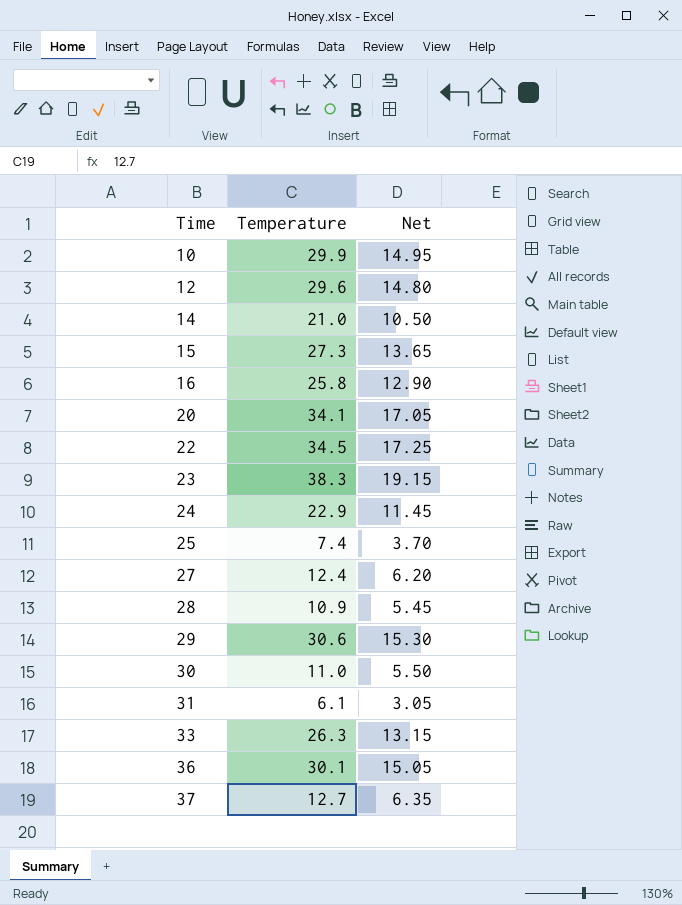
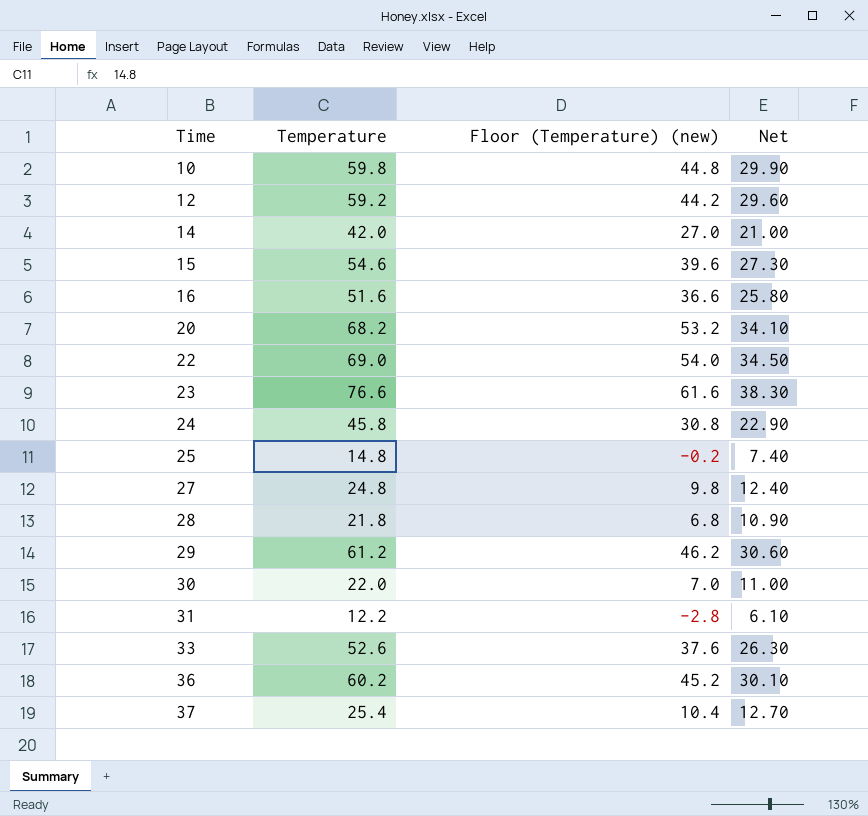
column Floor (Temperature) (new) | formula: none -> [Temperature] - 15
10 | Temperature: 29.9 -> 59.8
10 | Net: 14.95 -> 29.90
12 | Temperature: 29.6 -> 59.2
12 | Net: 14.80 -> 29.60
14 | Temperature: 21.0 -> 42.0
14 | Net: 10.50 -> 21.00
15 | Temperature: 27.3 -> 54.6
15 | Net: 13.65 -> 27.30
16 | Temperature: 25.8 -> 51.6
16 | Net: 12.90 -> 25.80
20 | Temperature: 34.1 -> 68.2
20 | Net: 17.05 -> 34.10
22 | Temperature: 34.5 -> 69.0
22 | Net: 17.25 -> 34.50
23 | Temperature: 38.3 -> 76.6
23 | Net: 19.15 -> 38.30
24 | Temperature: 22.9 -> 45.8
24 | Net: 11.45 -> 22.90
25 | Temperature: 7.4 -> 14.8
25 | Net: 3.70 -> 7.40
27 | Temperature: 12.4 -> 24.8
27 | Net: 6.20 -> 12.40
28 | Temperature: 10.9 -> 21.8
28 | Net: 5.45 -> 10.90
29 | Temperature: 30.6 -> 61.2
29 | Net: 15.30 -> 30.60
30 | Temperature: 11.0 -> 22.0
30 | Net: 5.50 -> 11.00
31 | Temperature: 6.1 -> 12.2
31 | Net: 3.05 -> 6.10
33 | Temperature: 26.3 -> 52.6
33 | Net: 13.15 -> 26.30
36 | Temperature: 30.1 -> 60.2
36 | Net: 15.05 -> 30.10
37 | Temperature: 12.7 -> 25.4
37 | Net: 6.35 -> 12.70

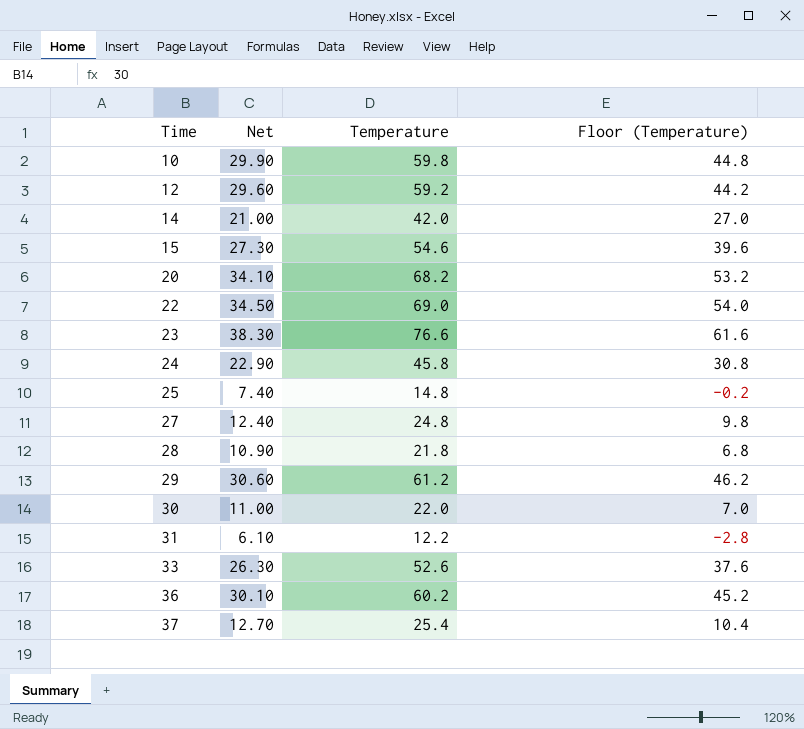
column Net | position: 4 -> 2
column name: Floor (Temperature) (new) -> Floor (Temperature)
row 16: 51.6 | 36.6 | 25.80 -> none

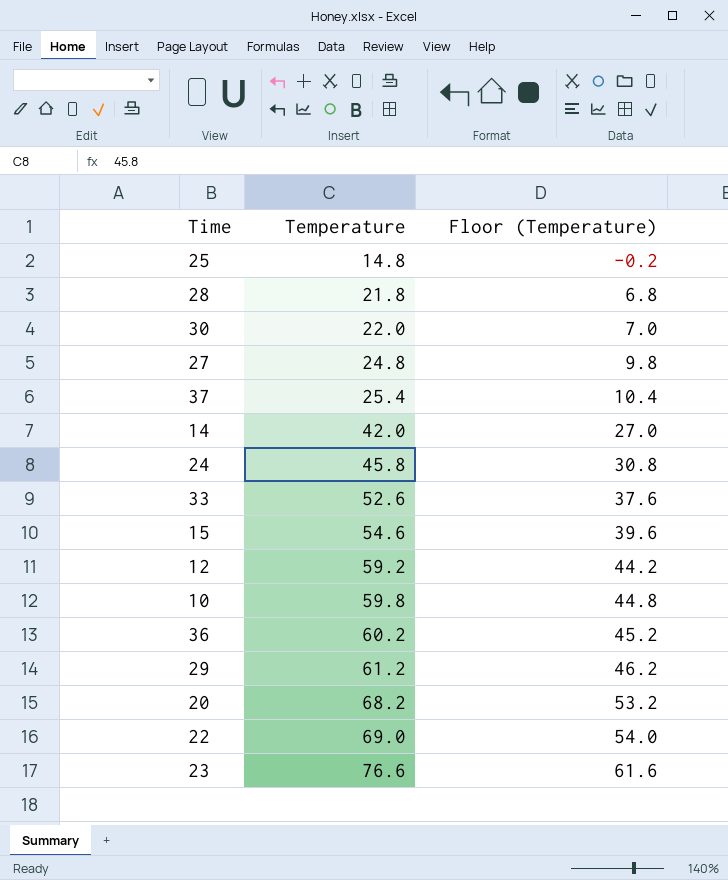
row order: Time ascending -> Temperature ascending
column Net | formula: [Temperature] * 0.5 -> none
row 31: 6.10 | 12.2 | -2.8 -> none

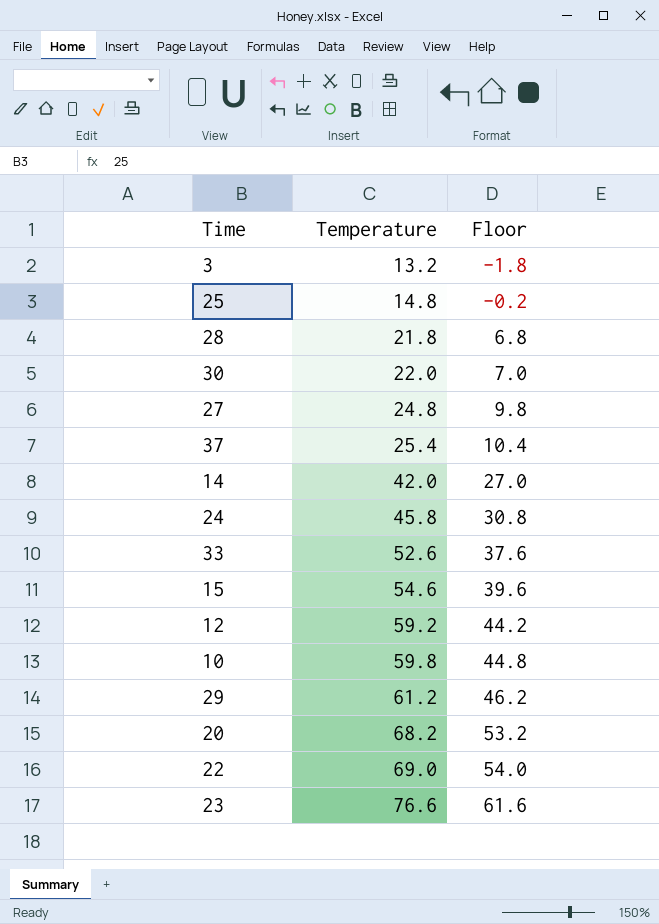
column name: Floor (Temperature) -> Floor
row 36: 60.2 | 45.2 -> none
row 3: none -> 13.2 | -1.8

